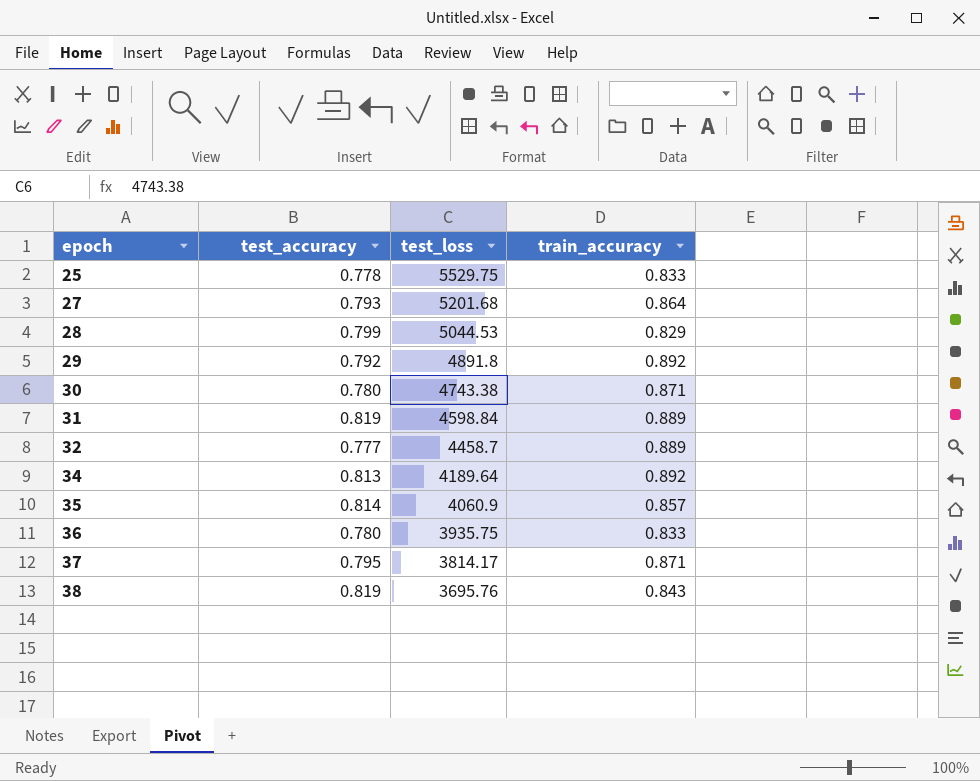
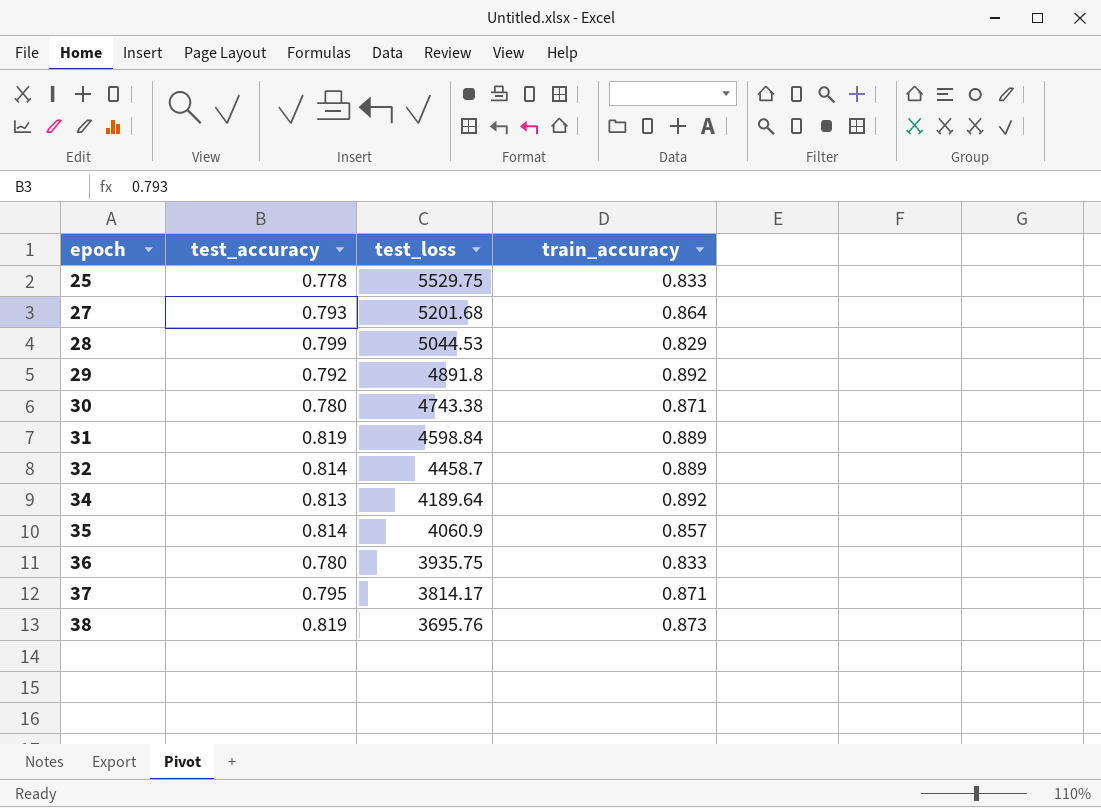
32 | test_accuracy: 0.777 -> 0.814
38 | train_accuracy: 0.843 -> 0.873

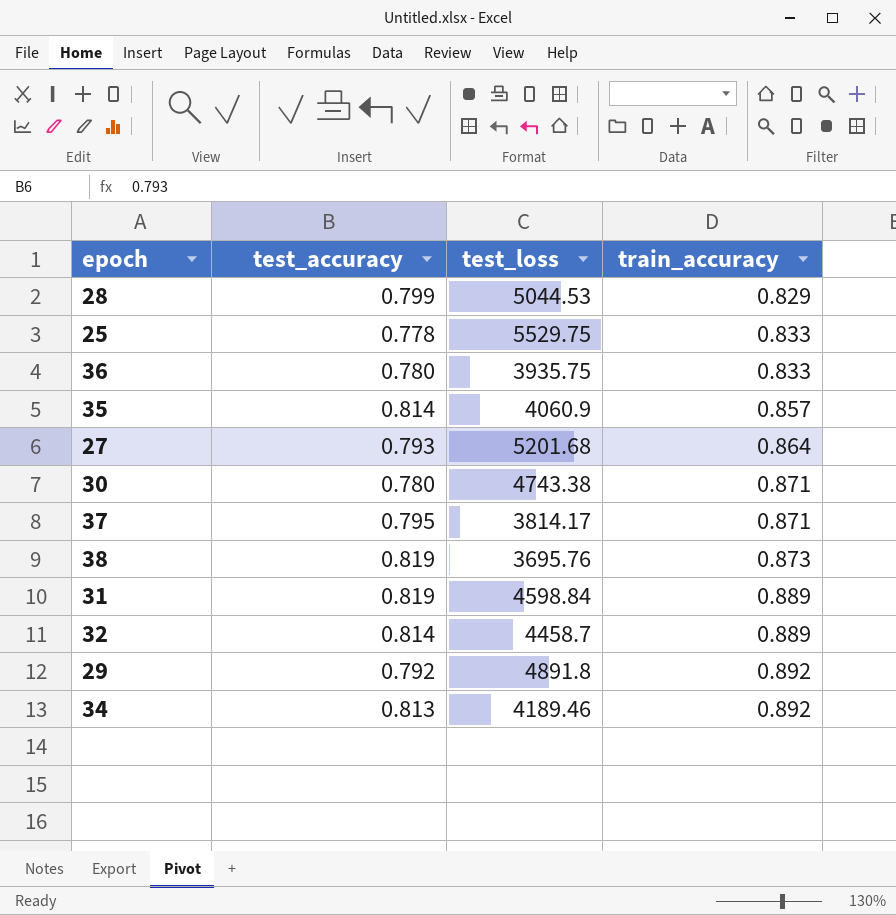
row order: epoch ascending -> train_accuracy ascending
34 | test_loss: 4189.64 -> 4189.46

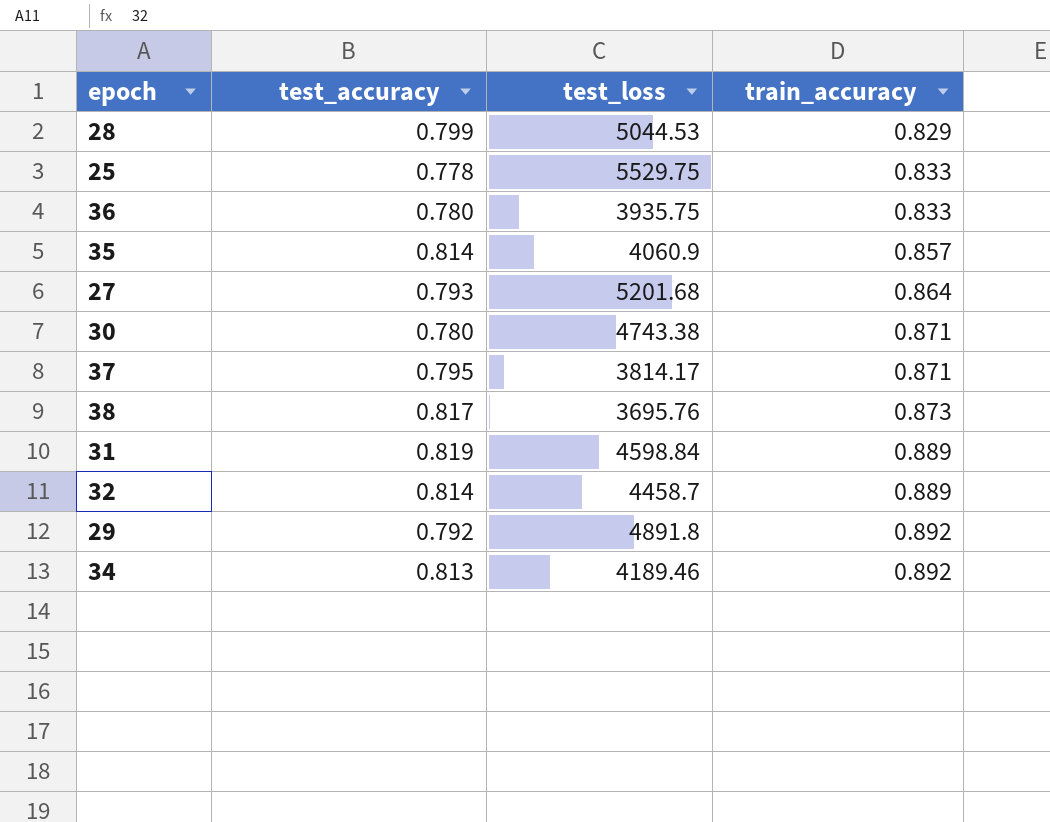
38 | test_accuracy: 0.819 -> 0.817

